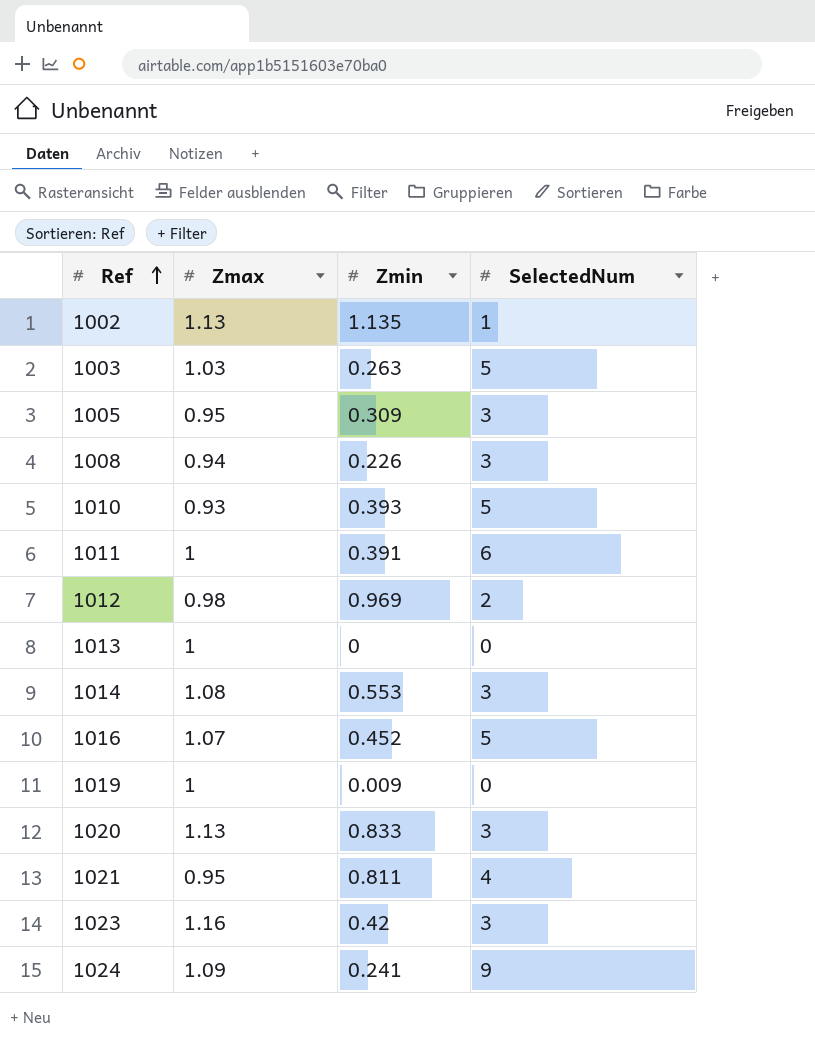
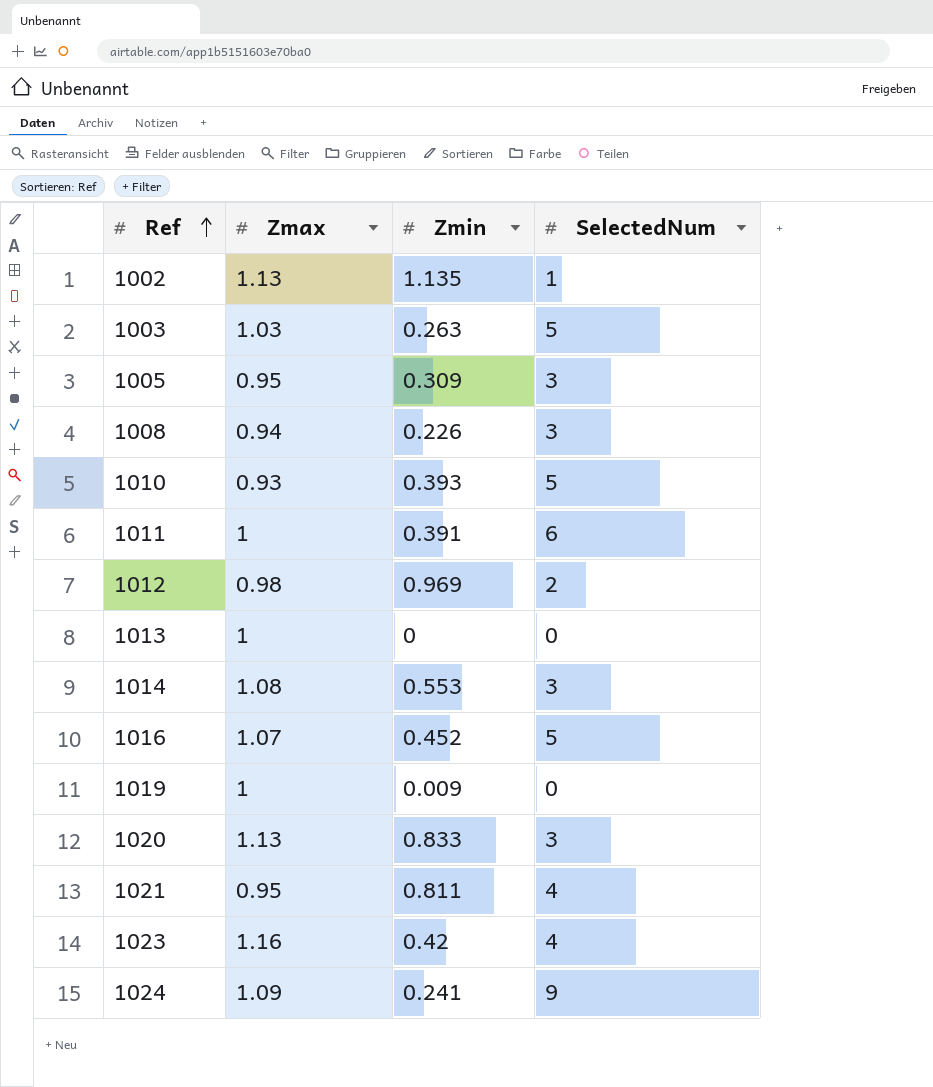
1023 | SelectedNum: 3 -> 4

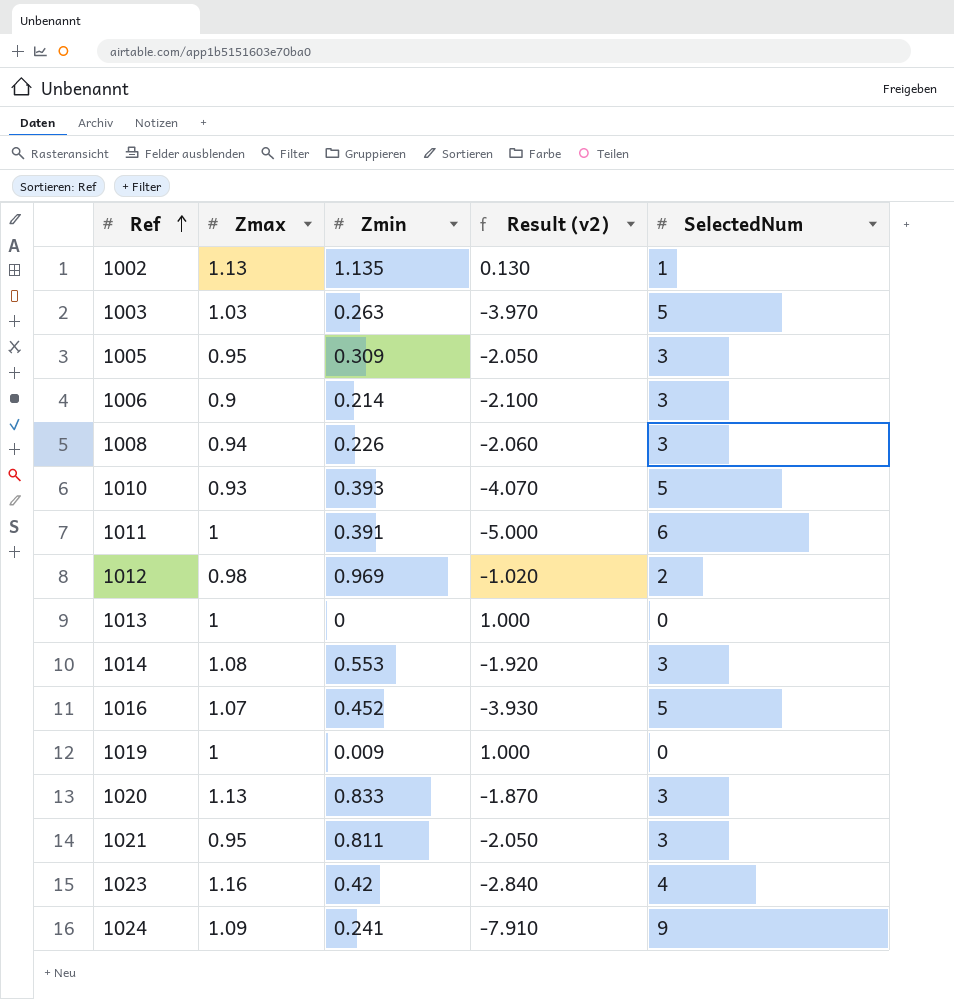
column Result (v2) | formula: none -> [Zmax] - [SelectedNum]
row 1006: none -> 0.9 | 0.214 | -2.100 | 3
1021 | SelectedNum: 4 -> 3

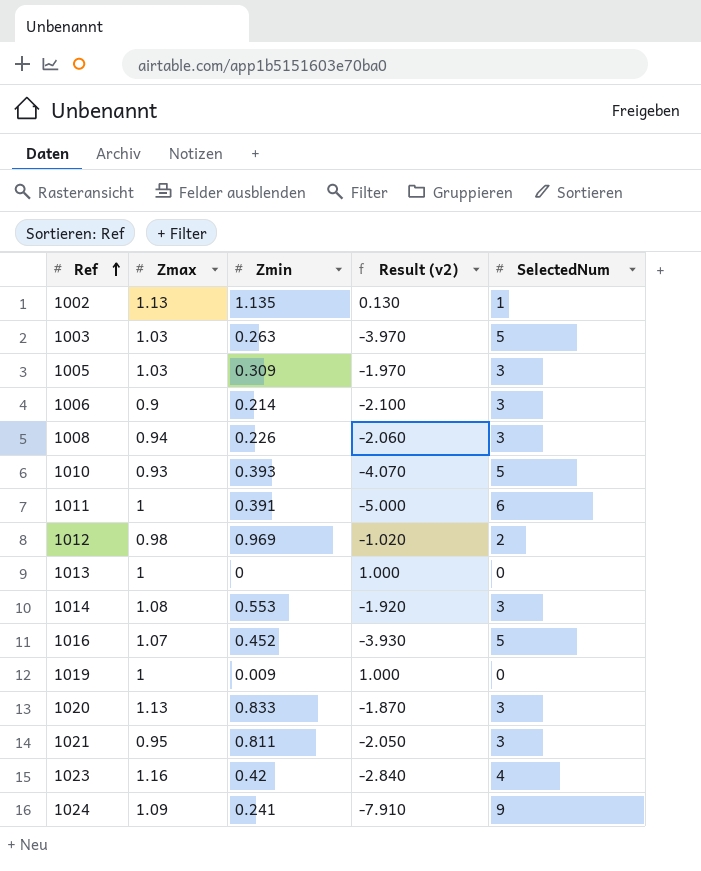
1005 | Zmax: 0.95 -> 1.03
1005 | Result (v2): -2.050 -> -1.970

